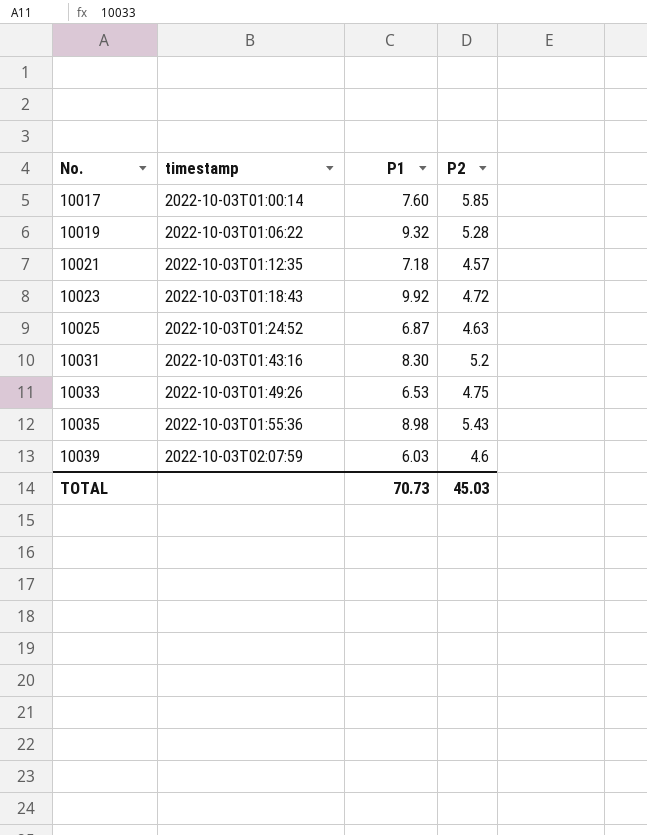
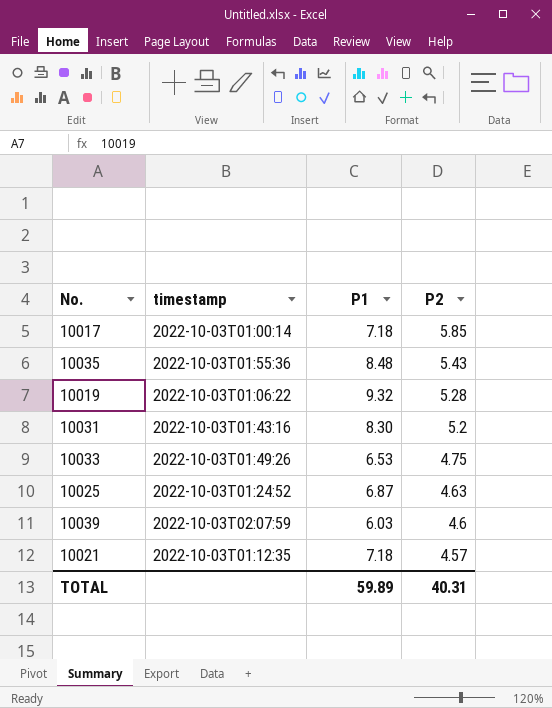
row order: No. ascending -> P2 descending
row 10023: 2022-10-03T01:18:43 | 9.92 | 4.72 -> none
10017 | P1: 7.60 -> 7.18
10035 | P1: 8.98 -> 8.48
TOTAL | P1: 70.73 -> 59.89
TOTAL | P2: 45.03 -> 40.31

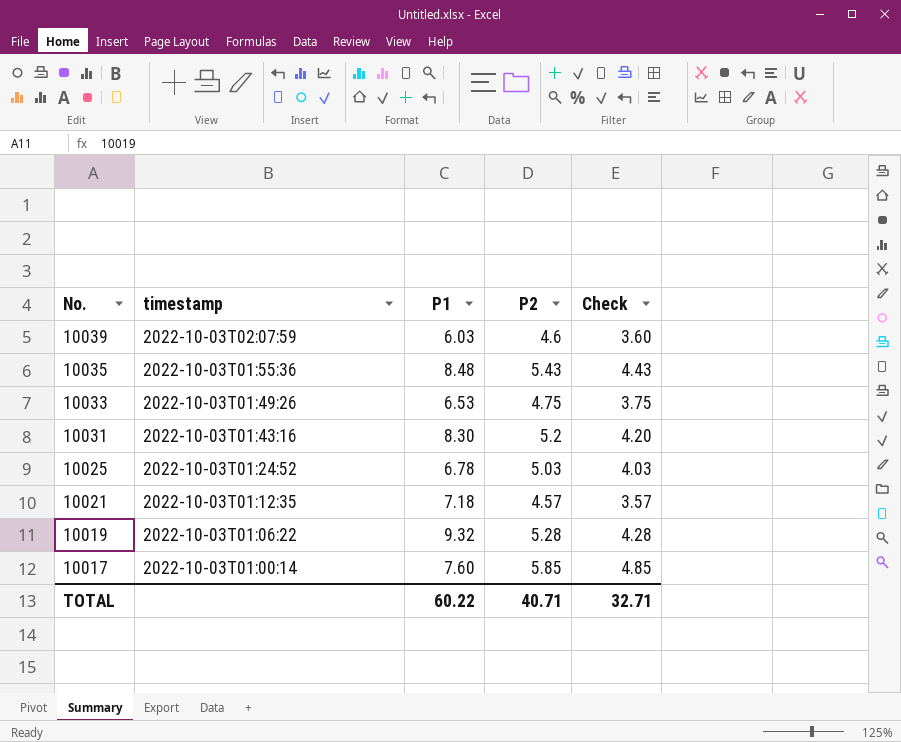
row order: P2 descending -> No. descending
column Check | formula: none -> [P2] - 1
10025 | P1: 6.87 -> 6.78
10025 | P2: 4.63 -> 5.03
10017 | P1: 7.18 -> 7.60
TOTAL | P1: 59.89 -> 60.22
TOTAL | P2: 40.31 -> 40.71

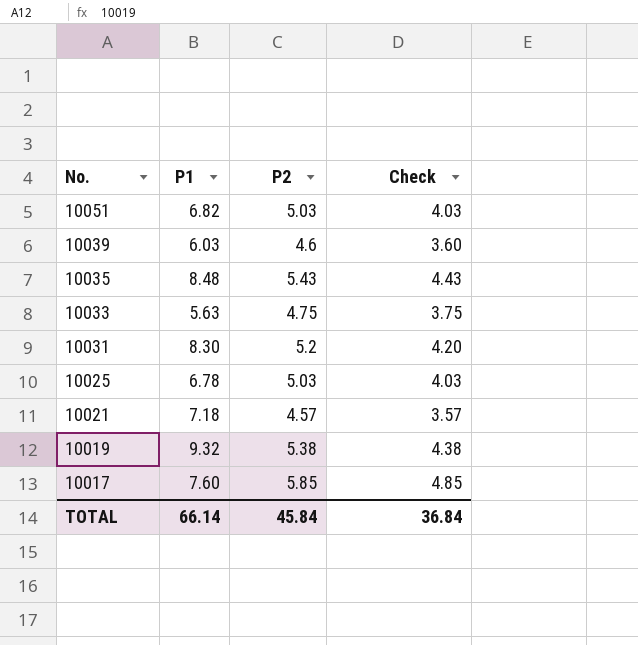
column timestamp | position: 2 -> none
row 10051: none -> 6.82 | 5.03 | 4.03
10033 | P1: 6.53 -> 5.63
10019 | P2: 5.28 -> 5.38
10019 | Check: 4.28 -> 4.38
TOTAL | P1: 60.22 -> 66.14
TOTAL | P2: 40.71 -> 45.84
TOTAL | Check: 32.71 -> 36.84

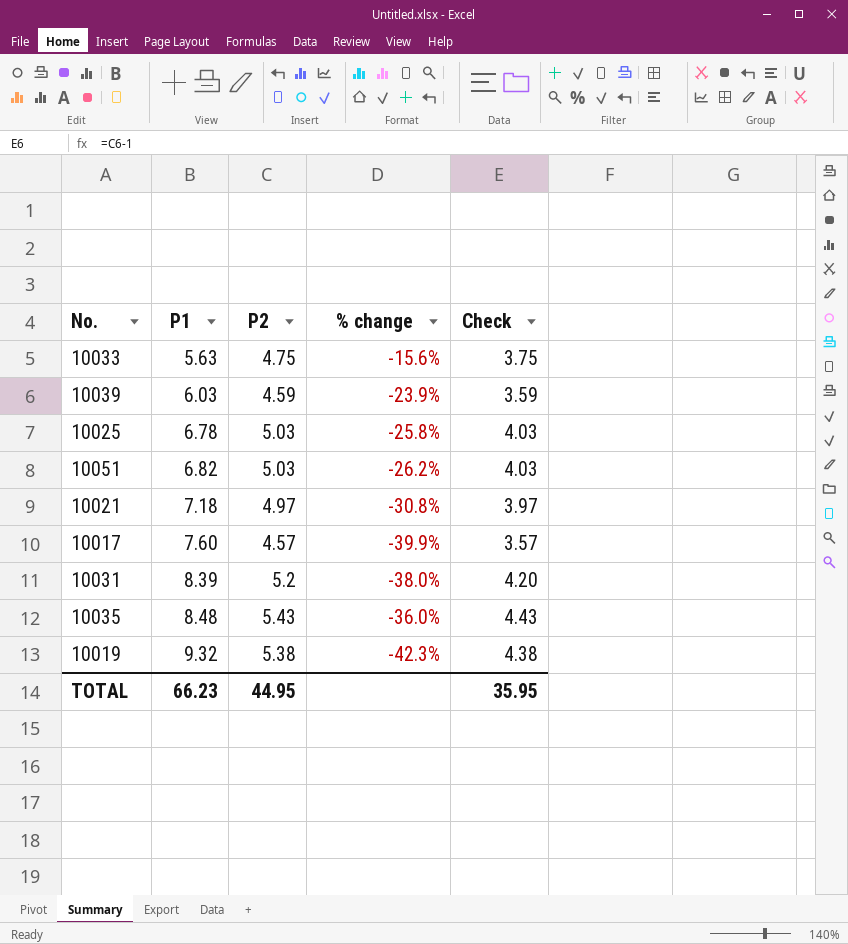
row order: No. descending -> P1 ascending
column % change | formula: none -> ([P2] - [P1]) / [P1]
10039 | P2: 4.6 -> 4.59
10039 | Check: 3.60 -> 3.59
10021 | P2: 4.57 -> 4.97
10021 | Check: 3.57 -> 3.97
10017 | P2: 5.85 -> 4.57
10017 | Check: 4.85 -> 3.57
10031 | P1: 8.30 -> 8.39
TOTAL | P1: 66.14 -> 66.23
TOTAL | P2: 45.84 -> 44.95
TOTAL | Check: 36.84 -> 35.95

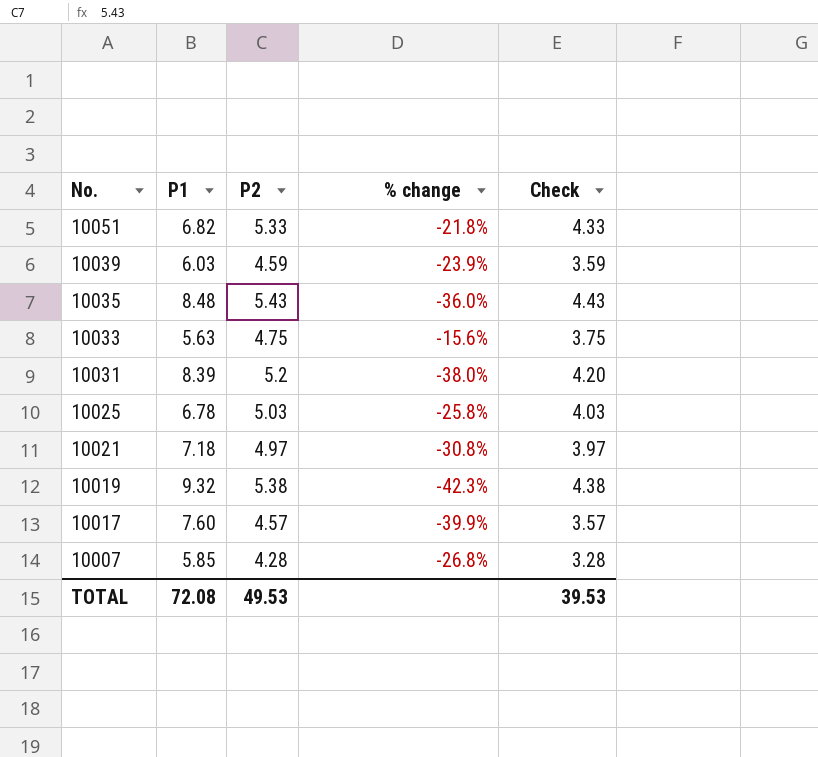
row order: P1 ascending -> No. descending
10051 | P2: 5.03 -> 5.33
10051 | % change: -26.2% -> -21.8%
10051 | Check: 4.03 -> 4.33
row 10007: none -> 5.85 | 4.28 | -26.8% | 3.28
TOTAL | P1: 66.23 -> 72.08
TOTAL | P2: 44.95 -> 49.53
TOTAL | Check: 35.95 -> 39.53

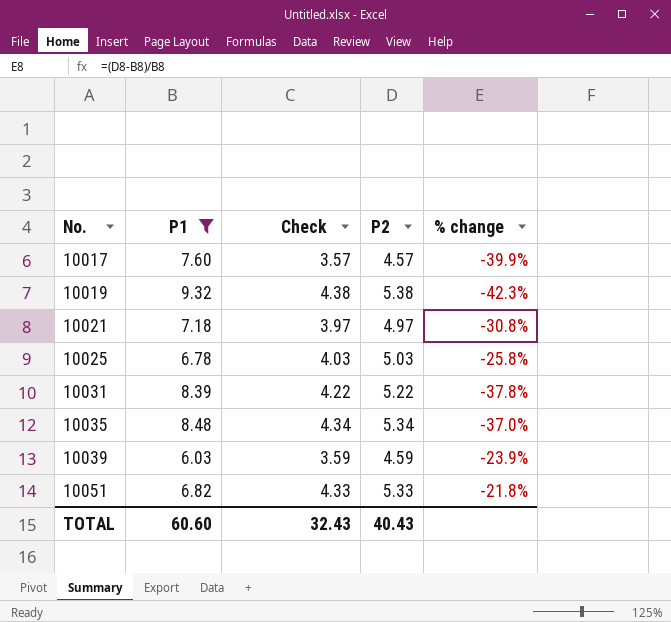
filter: none -> P1 >= 6.03
row order: No. descending -> No. ascending
column Check | position: 5 -> 3
10031 | Check: 4.20 -> 4.22
10031 | P2: 5.2 -> 5.22
10031 | % change: -38.0% -> -37.8%
10035 | Check: 4.43 -> 4.34
10035 | P2: 5.43 -> 5.34
10035 | % change: -36.0% -> -37.0%
TOTAL | P1: 72.08 -> 60.60
TOTAL | Check: 39.53 -> 32.43
TOTAL | P2: 49.53 -> 40.43

